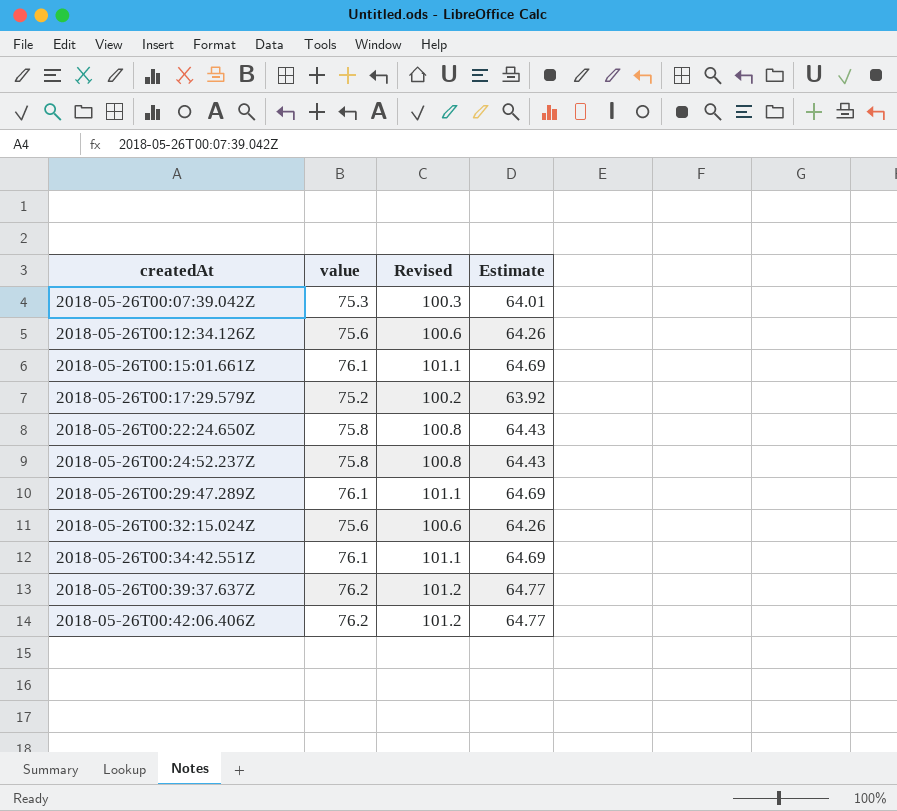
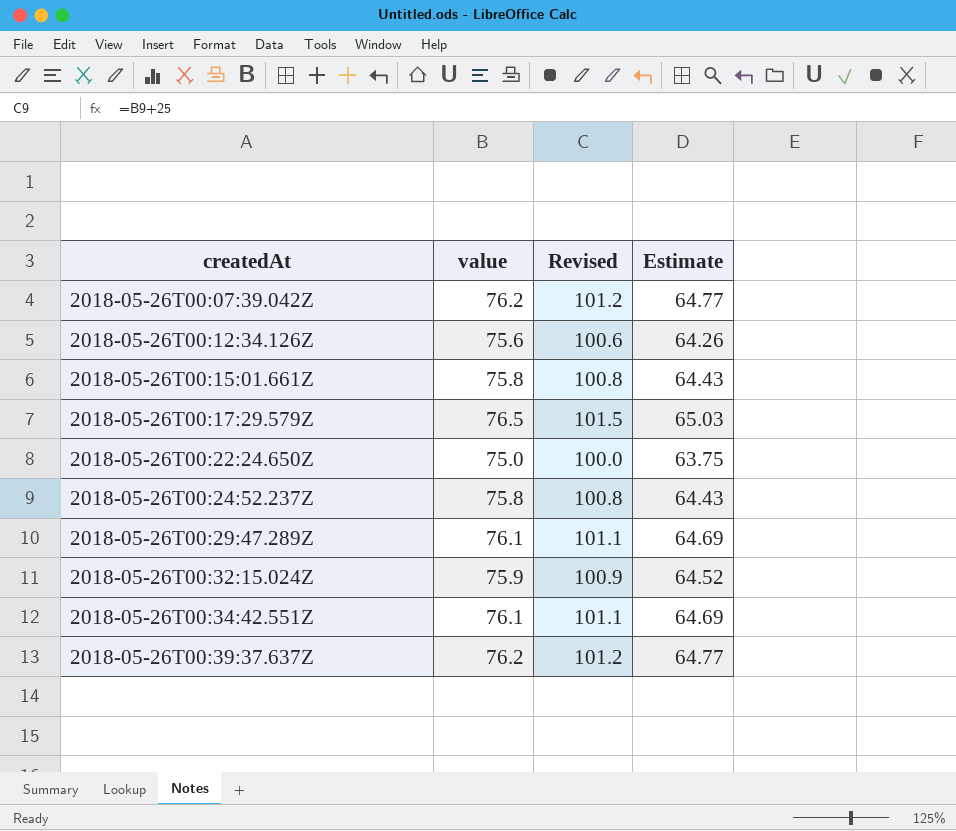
row 2018-05-26T00:42:06.406Z: 76.2 | 101.2 | 64.77 -> none
2018-05-26T00:07:39.042Z | value: 75.3 -> 76.2
2018-05-26T00:07:39.042Z | Revised: 100.3 -> 101.2
2018-05-26T00:07:39.042Z | Estimate: 64.01 -> 64.77
2018-05-26T00:15:01.661Z | value: 76.1 -> 75.8
2018-05-26T00:15:01.661Z | Revised: 101.1 -> 100.8
2018-05-26T00:15:01.661Z | Estimate: 64.69 -> 64.43
2018-05-26T00:17:29.579Z | value: 75.2 -> 76.5
2018-05-26T00:17:29.579Z | Revised: 100.2 -> 101.5
2018-05-26T00:17:29.579Z | Estimate: 63.92 -> 65.03
2018-05-26T00:22:24.650Z | value: 75.8 -> 75.0
2018-05-26T00:22:24.650Z | Revised: 100.8 -> 100.0
2018-05-26T00:22:24.650Z | Estimate: 64.43 -> 63.75
2018-05-26T00:32:15.024Z | value: 75.6 -> 75.9
2018-05-26T00:32:15.024Z | Revised: 100.6 -> 100.9
2018-05-26T00:32:15.024Z | Estimate: 64.26 -> 64.52

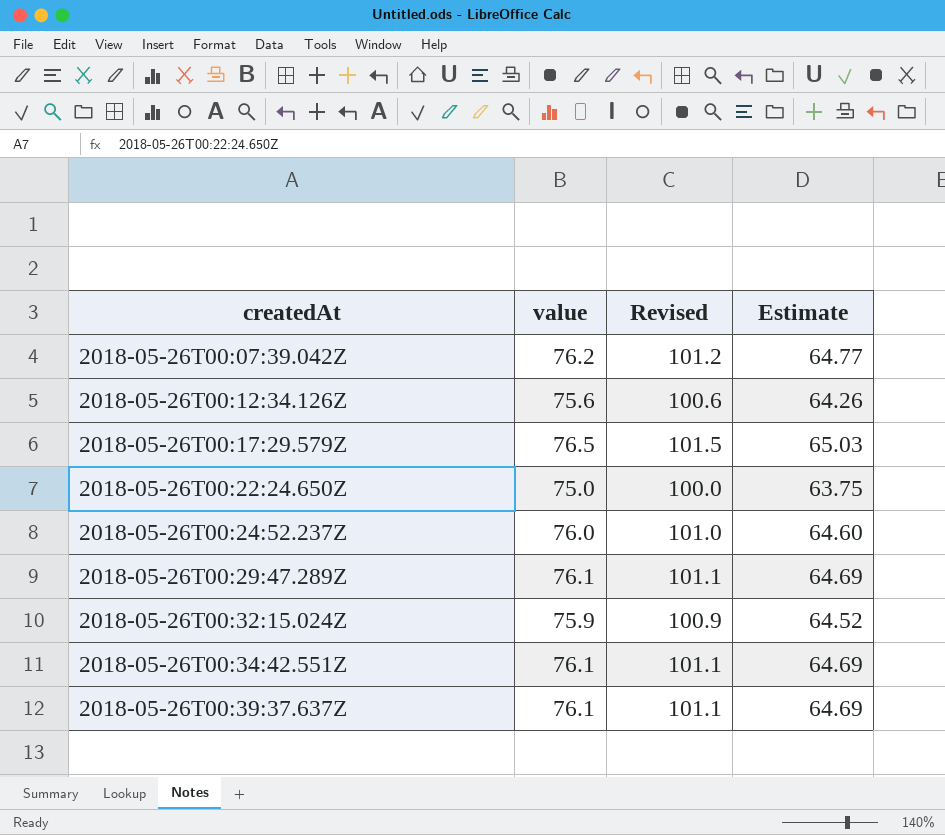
row 2018-05-26T00:15:01.661Z: 75.8 | 100.8 | 64.43 -> none
2018-05-26T00:24:52.237Z | value: 75.8 -> 76.0
2018-05-26T00:24:52.237Z | Revised: 100.8 -> 101.0
2018-05-26T00:24:52.237Z | Estimate: 64.43 -> 64.60
2018-05-26T00:39:37.637Z | value: 76.2 -> 76.1
2018-05-26T00:39:37.637Z | Revised: 101.2 -> 101.1
2018-05-26T00:39:37.637Z | Estimate: 64.77 -> 64.69

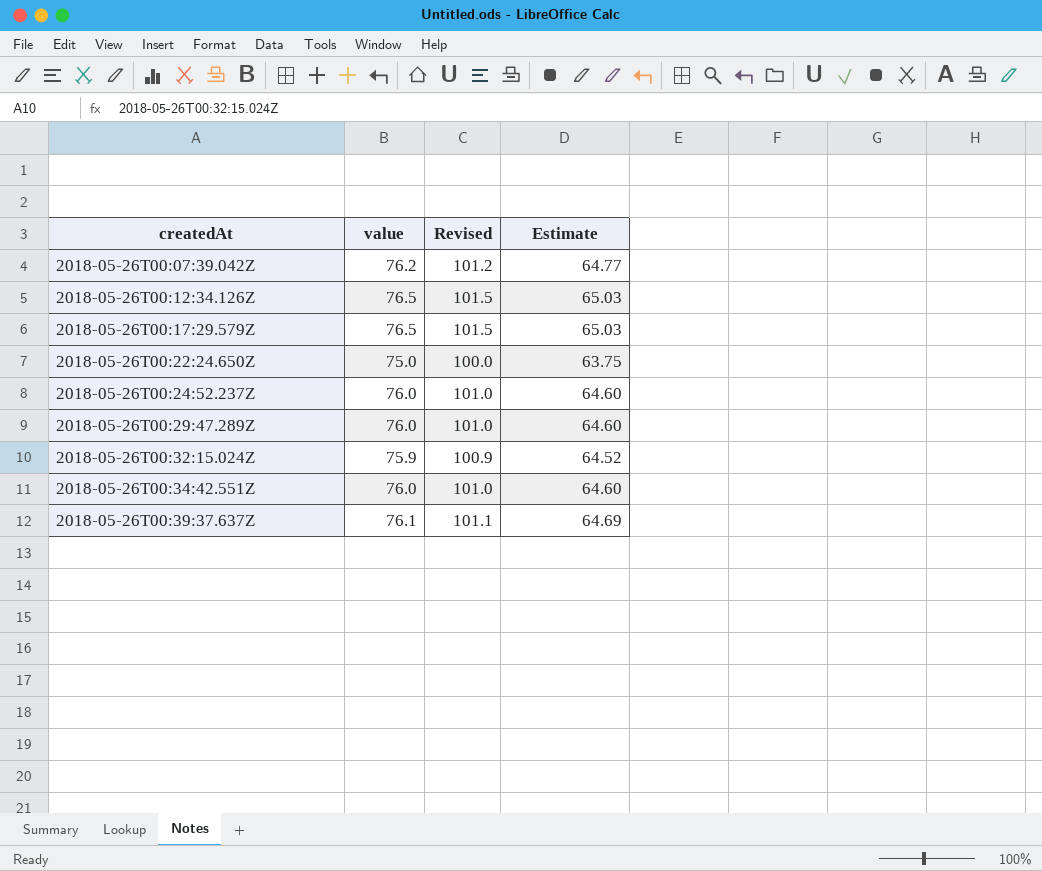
2018-05-26T00:12:34.126Z | value: 75.6 -> 76.5
2018-05-26T00:12:34.126Z | Revised: 100.6 -> 101.5
2018-05-26T00:12:34.126Z | Estimate: 64.26 -> 65.03
2018-05-26T00:29:47.289Z | value: 76.1 -> 76.0
2018-05-26T00:29:47.289Z | Revised: 101.1 -> 101.0
2018-05-26T00:29:47.289Z | Estimate: 64.69 -> 64.60
2018-05-26T00:34:42.551Z | value: 76.1 -> 76.0
2018-05-26T00:34:42.551Z | Revised: 101.1 -> 101.0
2018-05-26T00:34:42.551Z | Estimate: 64.69 -> 64.60

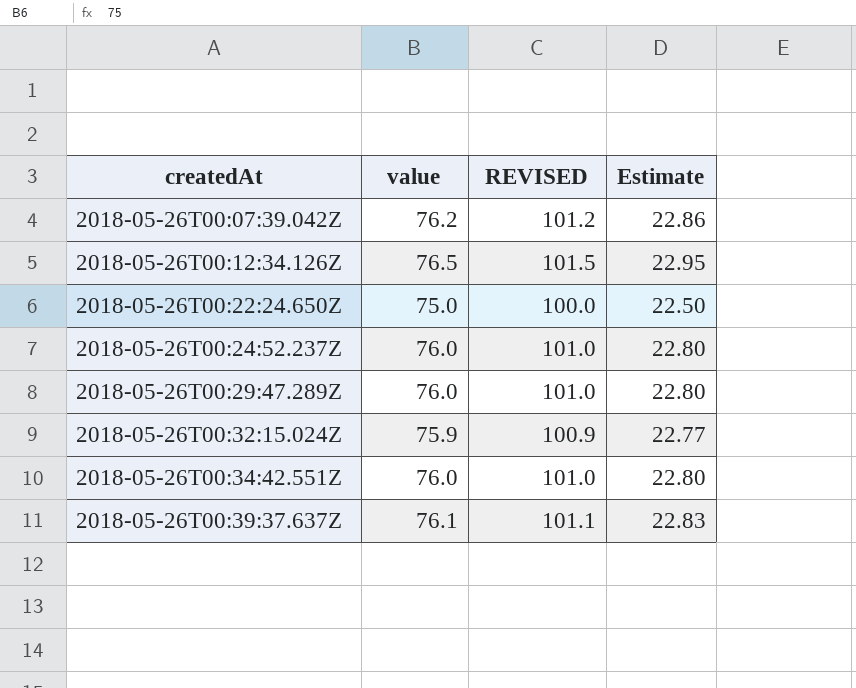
column name: Revised -> REVISED
column Estimate | formula: [value] * 0.85 -> [value] * 0.3
row 2018-05-26T00:17:29.579Z: 76.5 | 101.5 | 65.03 -> none

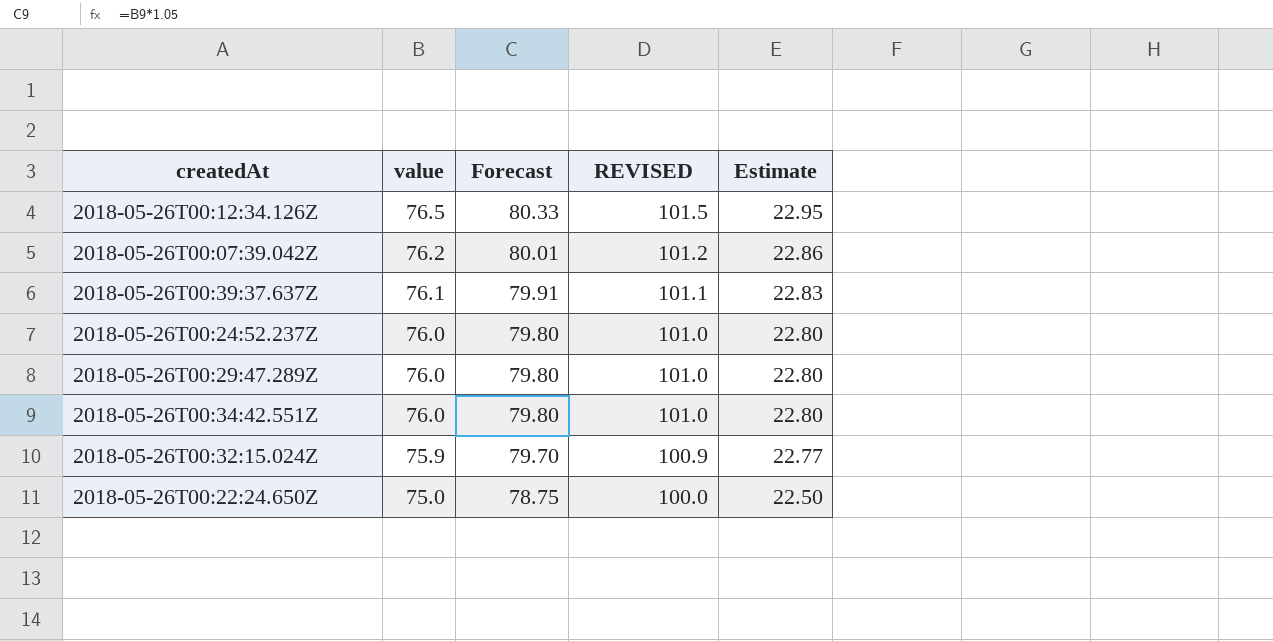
row order: createdAt ascending -> value descending
column Forecast | formula: none -> [value] * 1.05

